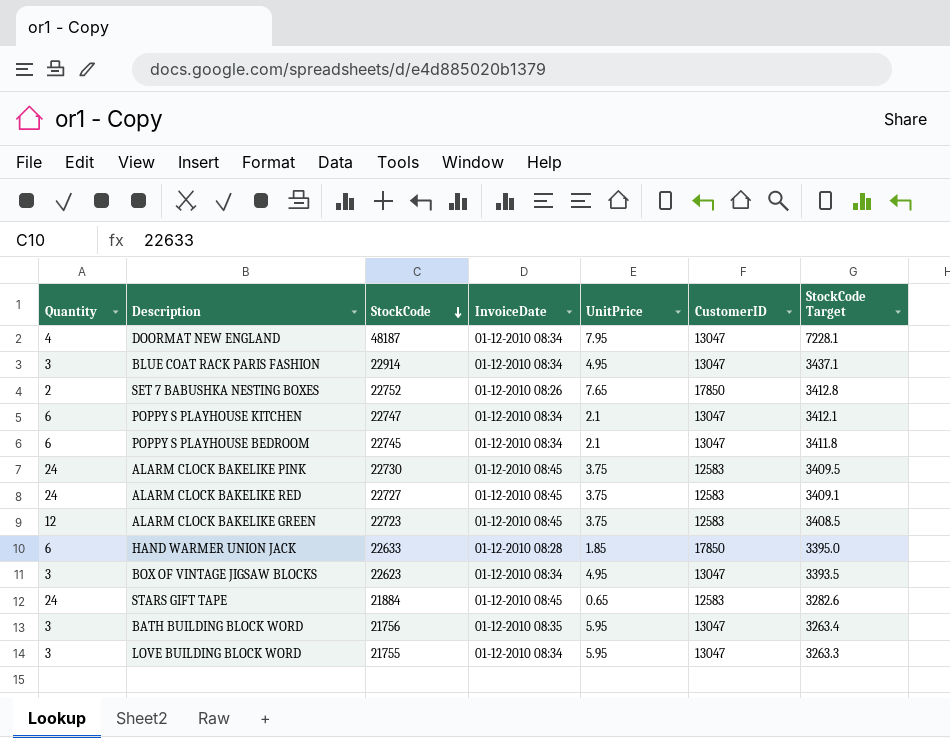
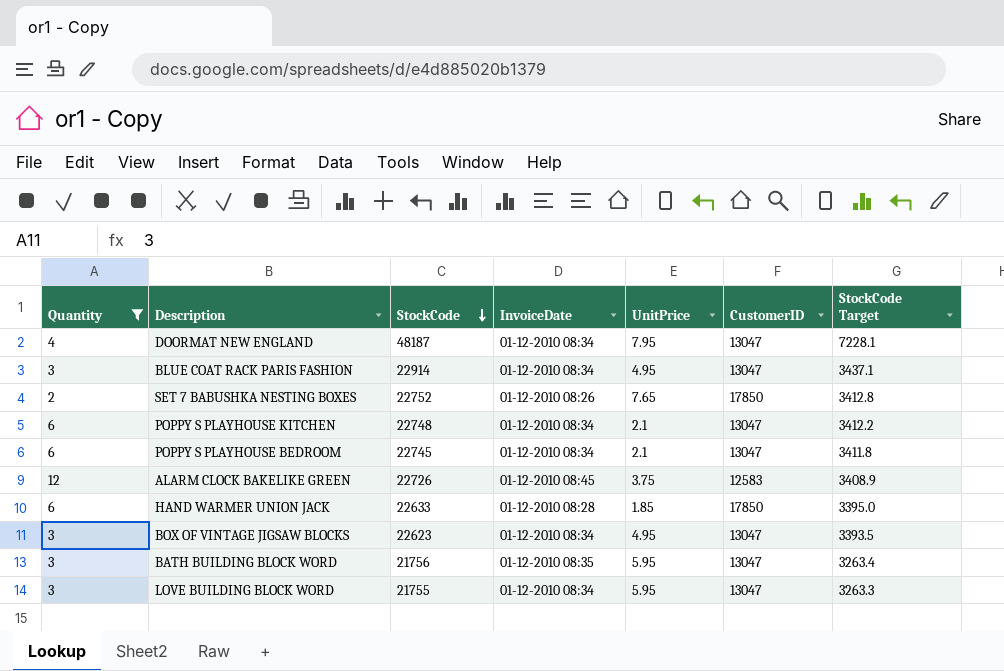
filter: none -> Quantity != 24
POPPY S PLAYHOUSE KITCHEN | StockCode: 22747 -> 22748
POPPY S PLAYHOUSE KITCHEN | StockCode Target: 3412.1 -> 3412.2
ALARM CLOCK BAKELIKE GREEN | StockCode: 22723 -> 22726
ALARM CLOCK BAKELIKE GREEN | StockCode Target: 3408.5 -> 3408.9

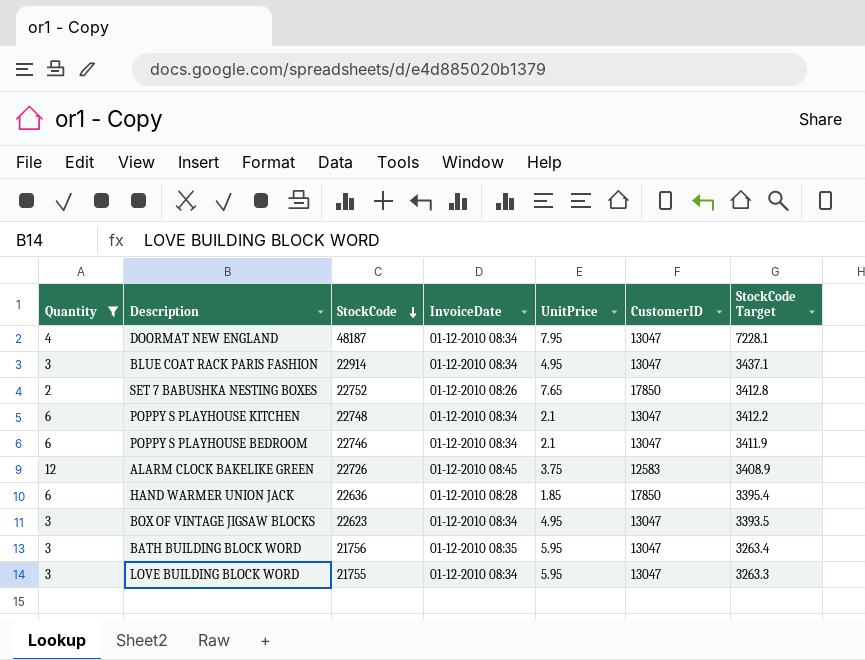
POPPY S PLAYHOUSE BEDROOM | StockCode: 22745 -> 22746
POPPY S PLAYHOUSE BEDROOM | StockCode Target: 3411.8 -> 3411.9
HAND WARMER UNION JACK | StockCode: 22633 -> 22636
HAND WARMER UNION JACK | StockCode Target: 3395.0 -> 3395.4

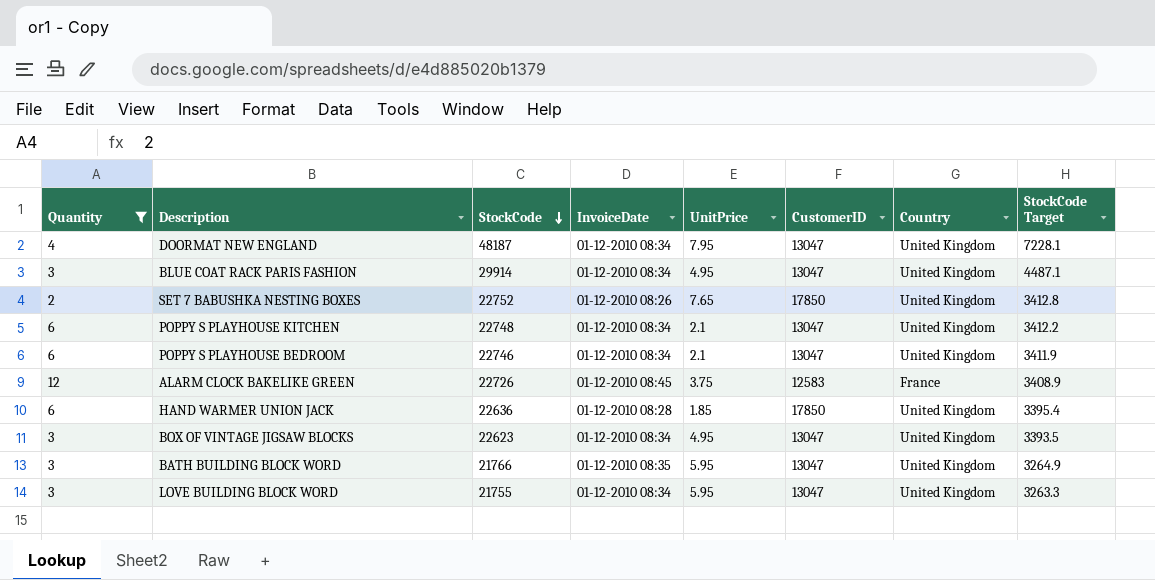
column Country | position: none -> 7
BLUE COAT RACK PARIS FASHION | StockCode: 22914 -> 29914
BLUE COAT RACK PARIS FASHION | StockCode Target: 3437.1 -> 4487.1
BATH BUILDING BLOCK WORD | StockCode: 21756 -> 21766
BATH BUILDING BLOCK WORD | StockCode Target: 3263.4 -> 3264.9

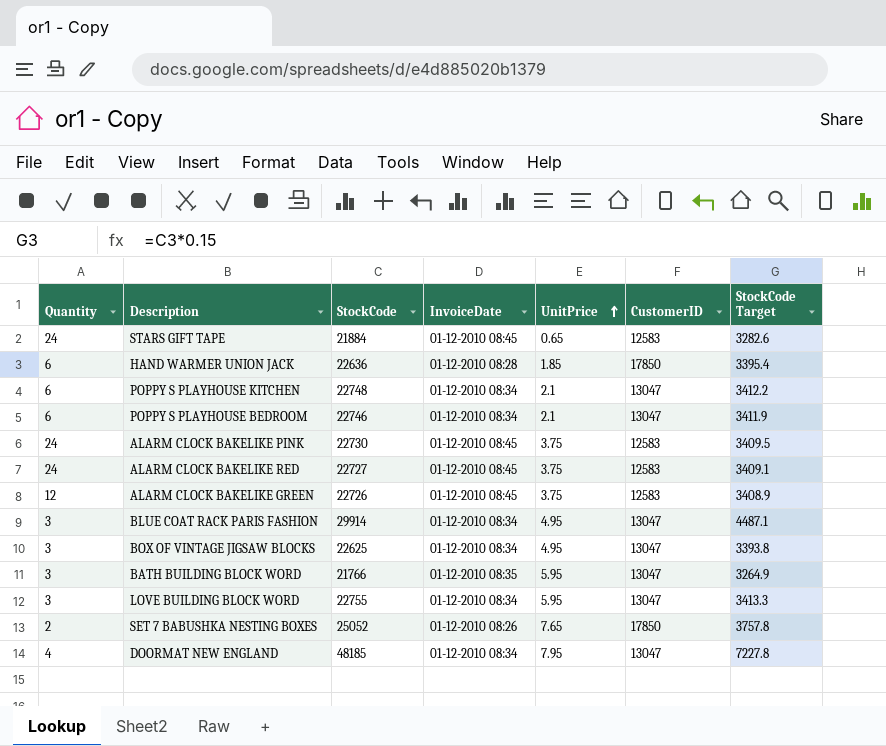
filter: Quantity != 24 -> none
row order: StockCode descending -> UnitPrice ascending
column Country | position: 7 -> none
BOX OF VINTAGE JIGSAW BLOCKS | StockCode: 22623 -> 22625
BOX OF VINTAGE JIGSAW BLOCKS | StockCode Target: 3393.5 -> 3393.8
LOVE BUILDING BLOCK WORD | StockCode: 21755 -> 22755
LOVE BUILDING BLOCK WORD | StockCode Target: 3263.3 -> 3413.3
SET 7 BABUSHKA NESTING BOXES | StockCode: 22752 -> 25052
SET 7 BABUSHKA NESTING BOXES | StockCode Target: 3412.8 -> 3757.8
DOORMAT NEW ENGLAND | StockCode: 48187 -> 48185
DOORMAT NEW ENGLAND | StockCode Target: 7228.1 -> 7227.8

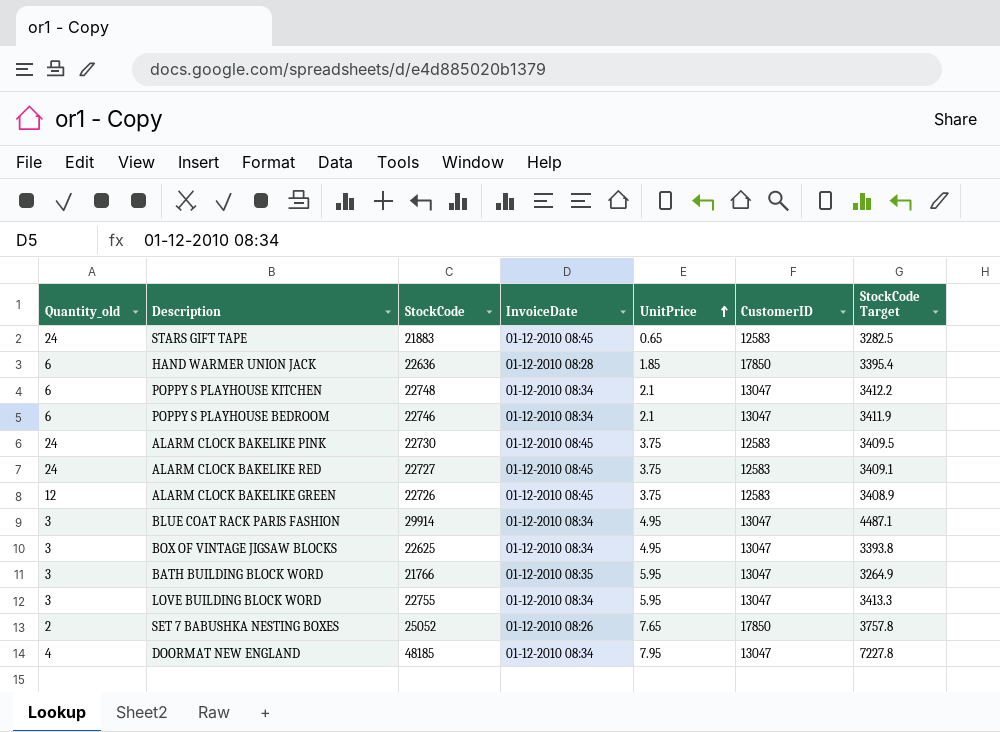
column name: Quantity -> Quantity_old
STARS GIFT TAPE | StockCode: 21884 -> 21883
STARS GIFT TAPE | StockCode Target: 3282.6 -> 3282.5

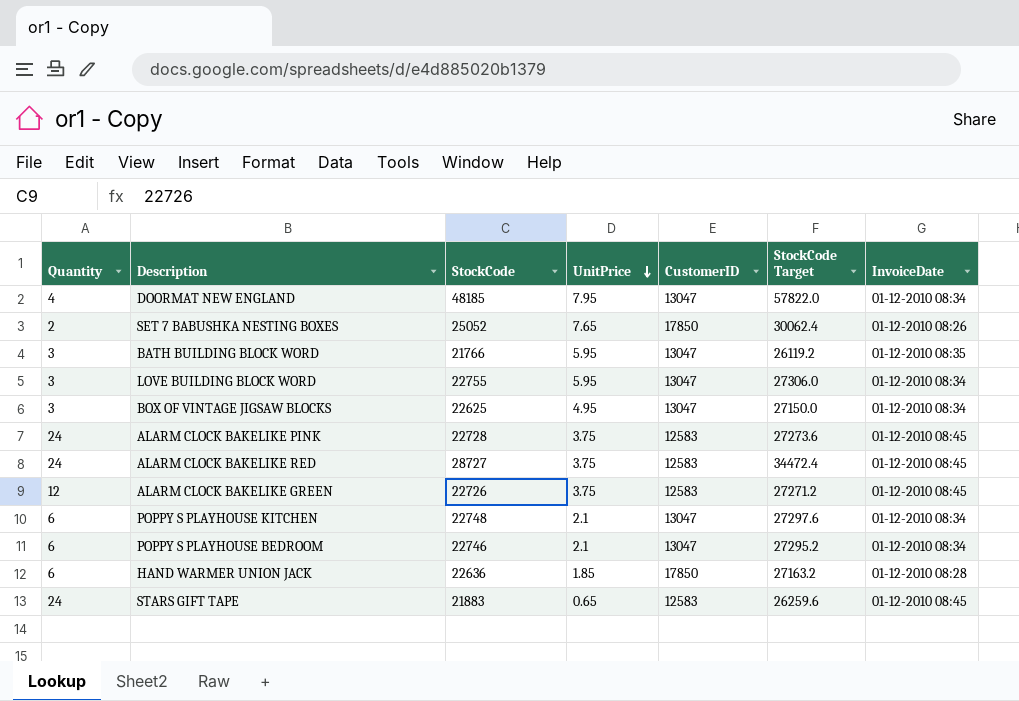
row order: UnitPrice ascending -> UnitPrice descending
column name: Quantity_old -> Quantity
column StockCode Target | formula: [StockCode] * 0.15 -> [StockCode] * 1.2
column InvoiceDate | position: 4 -> 7
row BLUE COAT RACK PARIS FASHION: 3 | 29914 | 01-12-2010 08:34 | 4.95 | 13047 | 4487.1 -> none
ALARM CLOCK BAKELIKE PINK | StockCode: 22730 -> 22728
ALARM CLOCK BAKELIKE RED | StockCode: 22727 -> 28727

